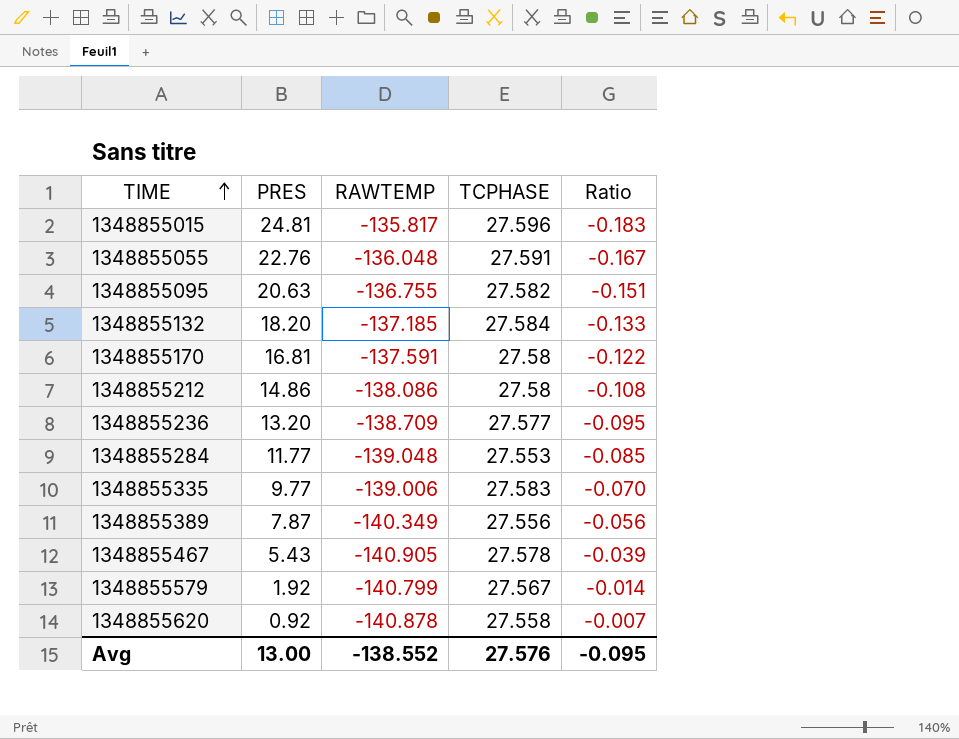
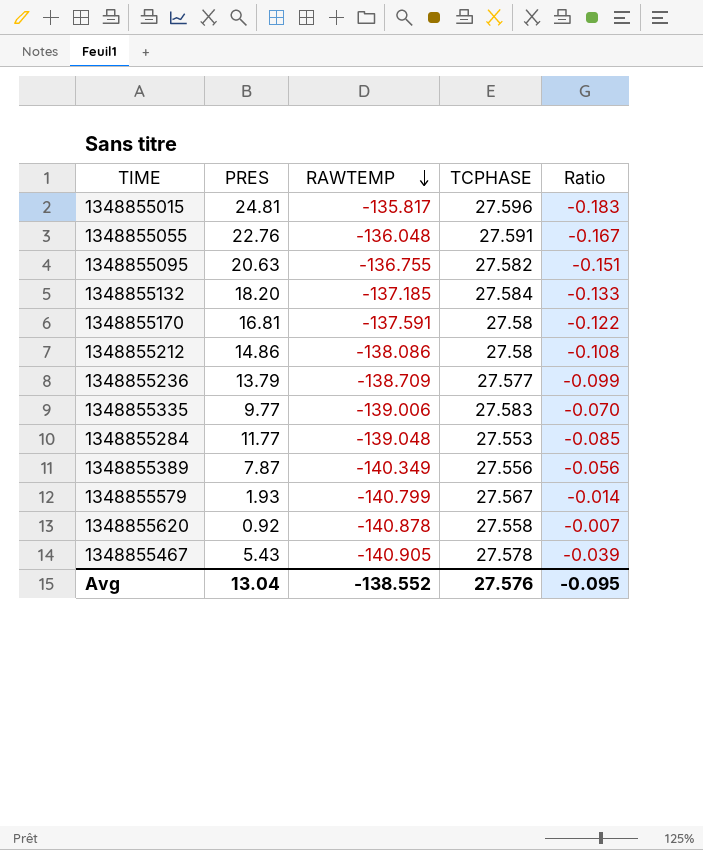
row order: TIME ascending -> RAWTEMP descending
1348855236 | PRES: 13.20 -> 13.79
1348855236 | Ratio: -0.095 -> -0.099
1348855579 | PRES: 1.92 -> 1.93
Avg | PRES: 13.00 -> 13.04

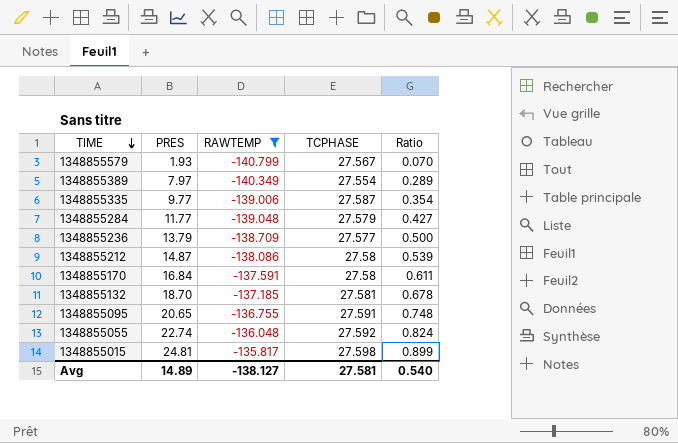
filter: none -> RAWTEMP >= -140.799
row order: RAWTEMP descending -> TIME descending
column Ratio | formula: [PRES] / [RAWTEMP] -> [PRES] / [TCPHASE]
1348855389 | PRES: 7.87 -> 7.97
1348855389 | TCPHASE: 27.556 -> 27.554
1348855335 | TCPHASE: 27.583 -> 27.587
1348855284 | TCPHASE: 27.553 -> 27.579
1348855212 | PRES: 14.86 -> 14.87
1348855170 | PRES: 16.81 -> 16.84
1348855132 | PRES: 18.20 -> 18.70
1348855132 | TCPHASE: 27.584 -> 27.581
1348855095 | PRES: 20.63 -> 20.65
1348855095 | TCPHASE: 27.582 -> 27.591
1348855055 | PRES: 22.76 -> 22.74
1348855055 | TCPHASE: 27.591 -> 27.592
1348855015 | TCPHASE: 27.596 -> 27.598
Avg | PRES: 13.04 -> 14.89
Avg | RAWTEMP: -138.552 -> -138.127
Avg | TCPHASE: 27.576 -> 27.581
Avg | Ratio: -0.095 -> 0.540

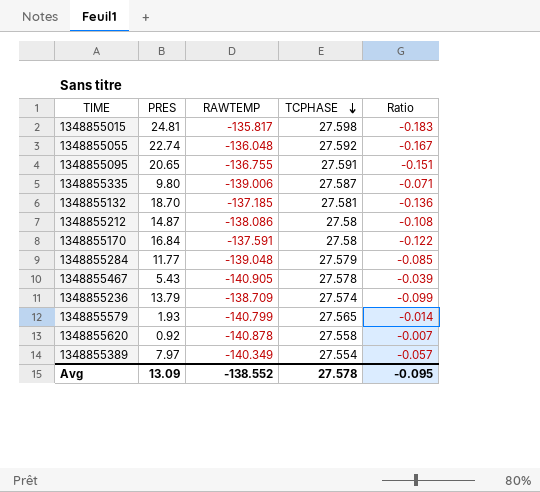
filter: RAWTEMP >= -140.799 -> none
row order: TIME descending -> TCPHASE descending
column Ratio | formula: [PRES] / [TCPHASE] -> [PRES] / [RAWTEMP]
1348855335 | PRES: 9.77 -> 9.80
1348855236 | TCPHASE: 27.577 -> 27.574
1348855579 | TCPHASE: 27.567 -> 27.565
Avg | PRES: 14.89 -> 13.09
Avg | RAWTEMP: -138.127 -> -138.552
Avg | TCPHASE: 27.581 -> 27.578
Avg | Ratio: 0.540 -> -0.095

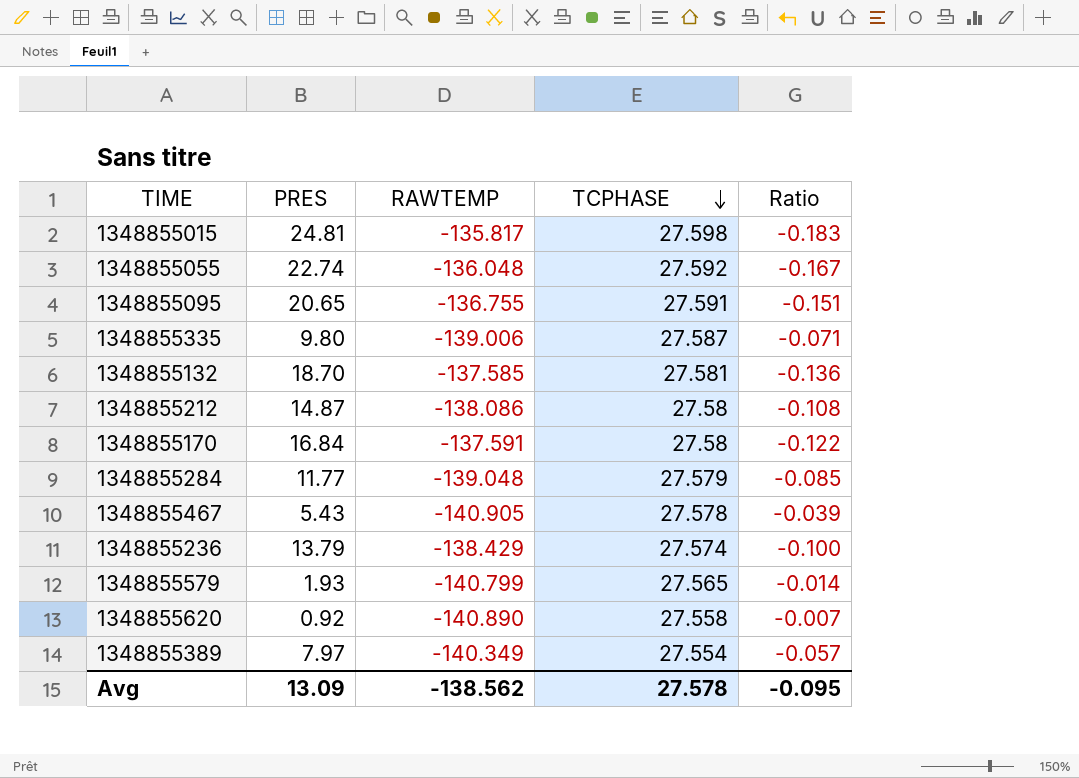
1348855132 | RAWTEMP: -137.185 -> -137.585
1348855236 | RAWTEMP: -138.709 -> -138.429
1348855236 | Ratio: -0.099 -> -0.100
1348855620 | RAWTEMP: -140.878 -> -140.890
Avg | RAWTEMP: -138.552 -> -138.562

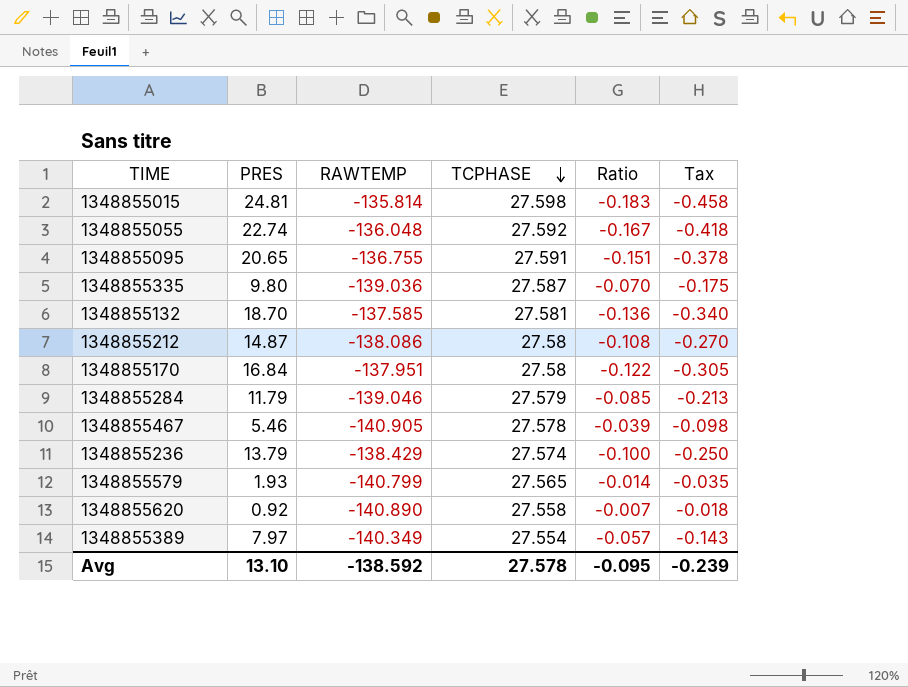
column Tax | formula: none -> [Ratio] * 2.5
1348855015 | RAWTEMP: -135.817 -> -135.814
1348855335 | RAWTEMP: -139.006 -> -139.036
1348855335 | Ratio: -0.071 -> -0.070
1348855170 | RAWTEMP: -137.591 -> -137.951
1348855284 | PRES: 11.77 -> 11.79
1348855284 | RAWTEMP: -139.048 -> -139.046
1348855467 | PRES: 5.43 -> 5.46
Avg | PRES: 13.09 -> 13.10
Avg | RAWTEMP: -138.562 -> -138.592

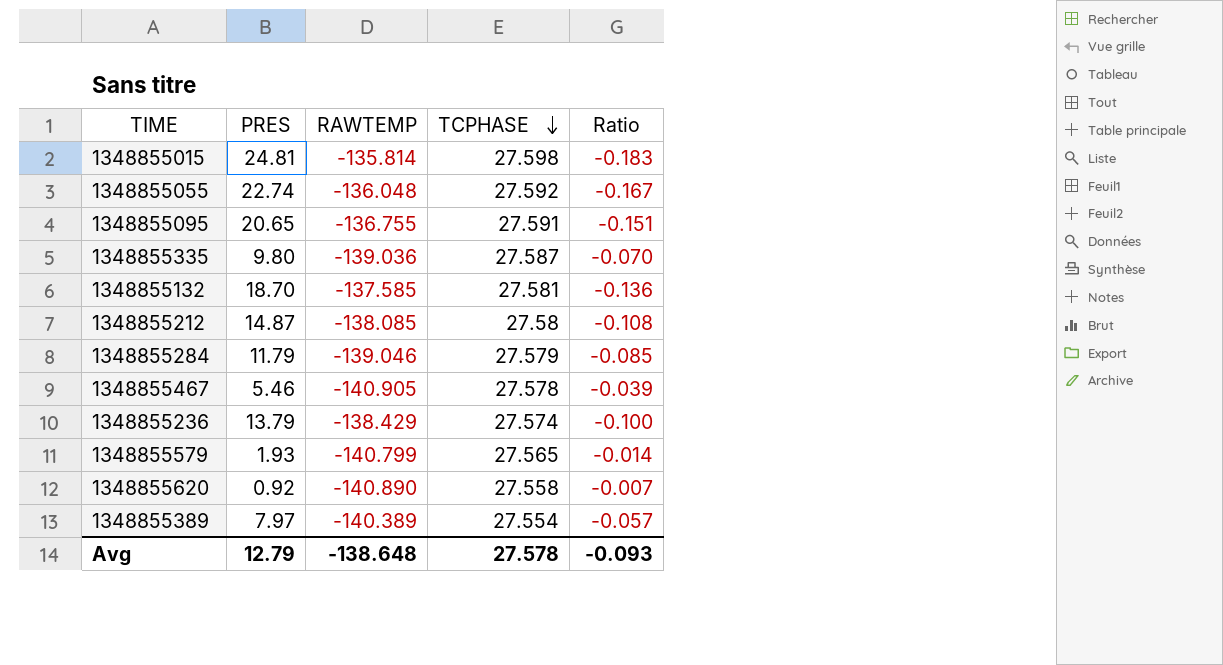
column Tax | formula: [Ratio] * 2.5 -> none
row 1348855170: 16.84 | -137.951 | 27.58 | -0.122 | -0.305 -> none
1348855212 | RAWTEMP: -138.086 -> -138.085
1348855389 | RAWTEMP: -140.349 -> -140.389
Avg | PRES: 13.10 -> 12.79
Avg | RAWTEMP: -138.592 -> -138.648
Avg | Ratio: -0.095 -> -0.093

